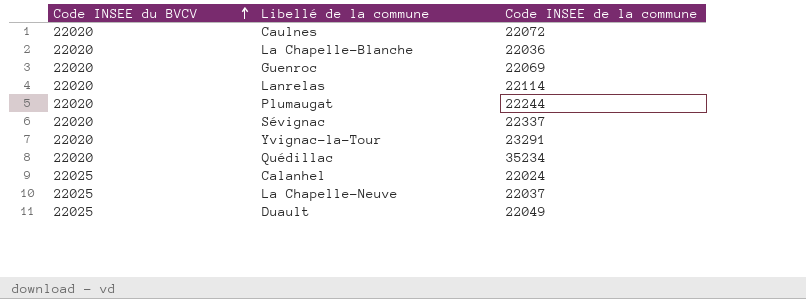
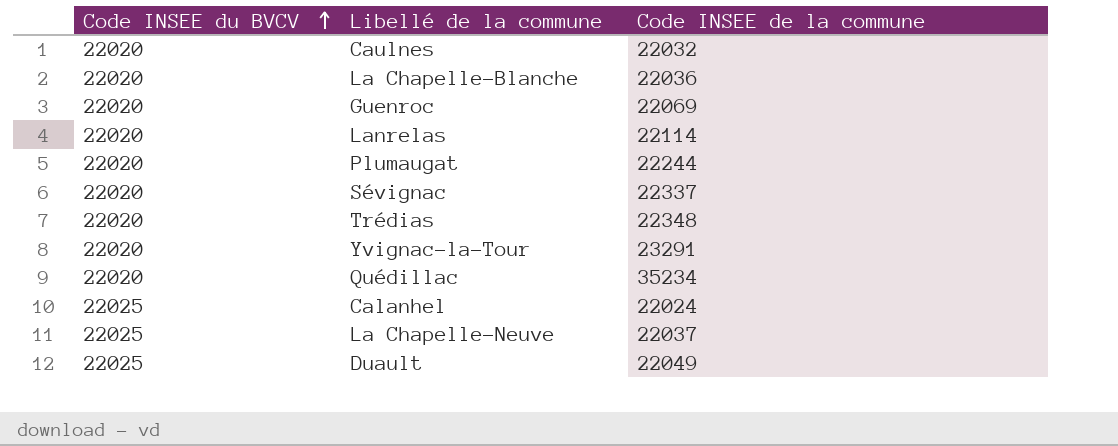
Caulnes | Code INSEE de la commune: 22072 -> 22032
row Trédias: none -> 22020 | 22348

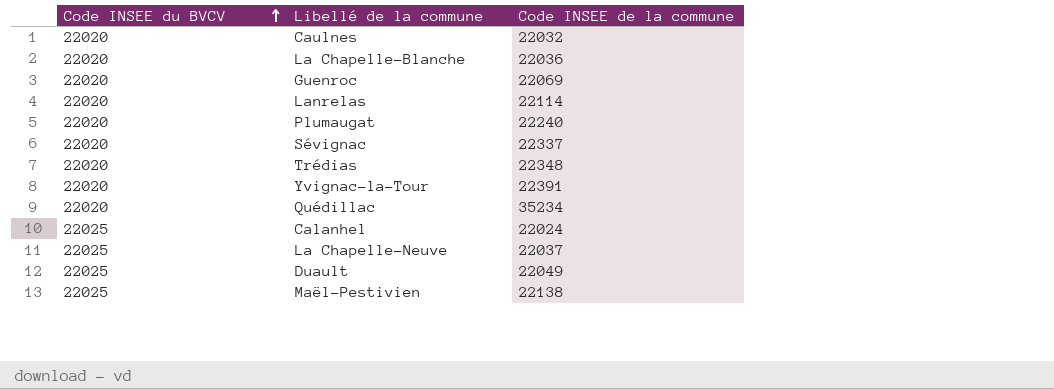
Plumaugat | Code INSEE de la commune: 22244 -> 22240
Yvignac-la-Tour | Code INSEE de la commune: 23291 -> 22391
row Maël-Pestivien: none -> 22025 | 22138

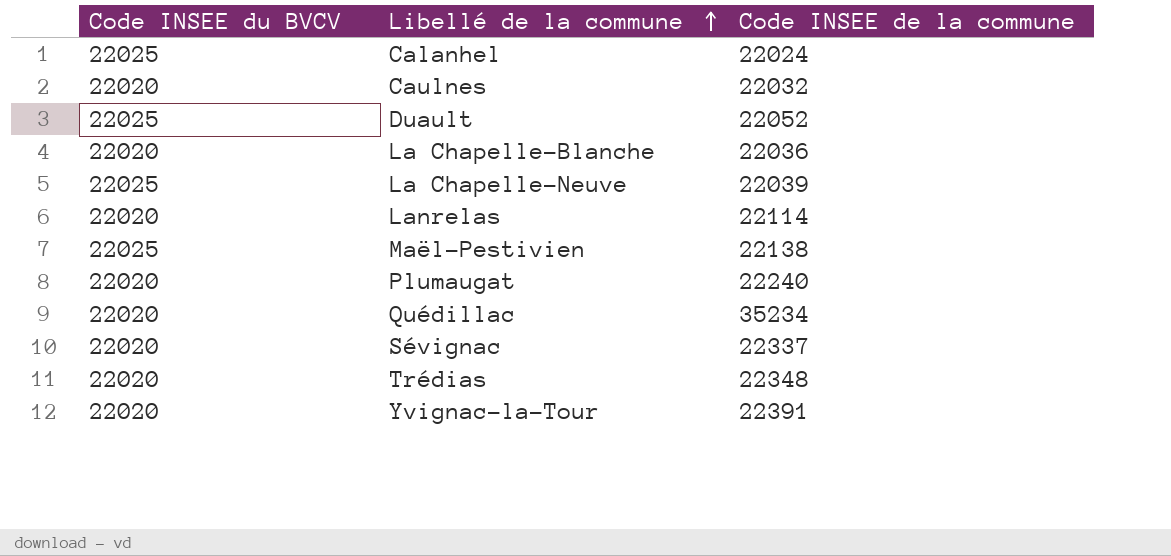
row order: Code INSEE du BVCV ascending -> Libellé de la commune ascending
row Guenroc: 22020 | 22069 -> none
Duault | Code INSEE de la commune: 22049 -> 22052
La Chapelle-Neuve | Code INSEE de la commune: 22037 -> 22039

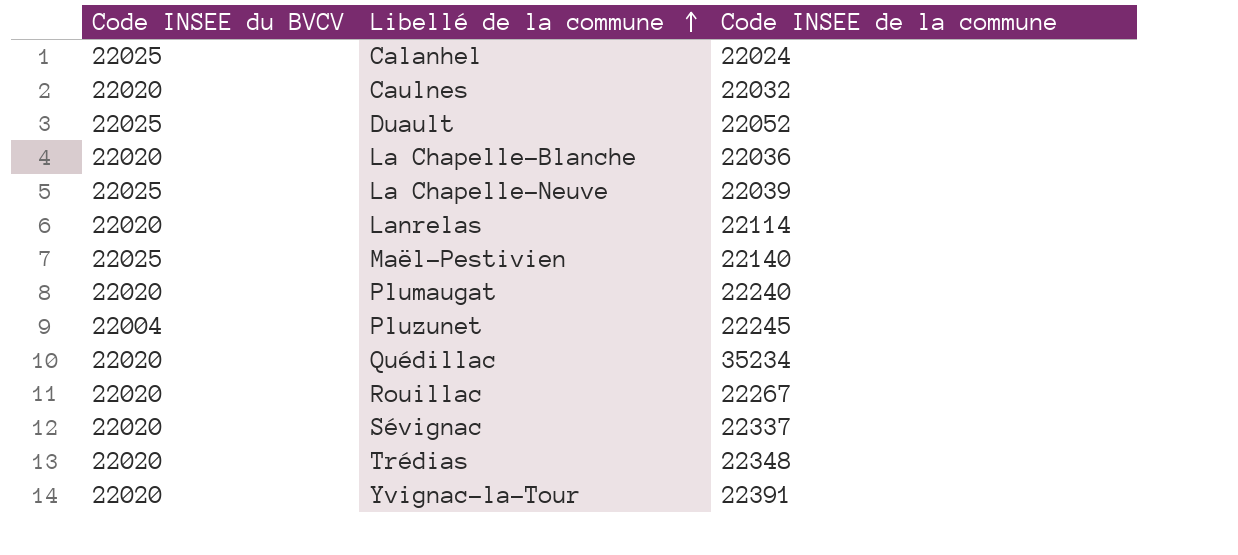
Maël-Pestivien | Code INSEE de la commune: 22138 -> 22140
row Pluzunet: none -> 22004 | 22245
row Rouillac: none -> 22020 | 22267

